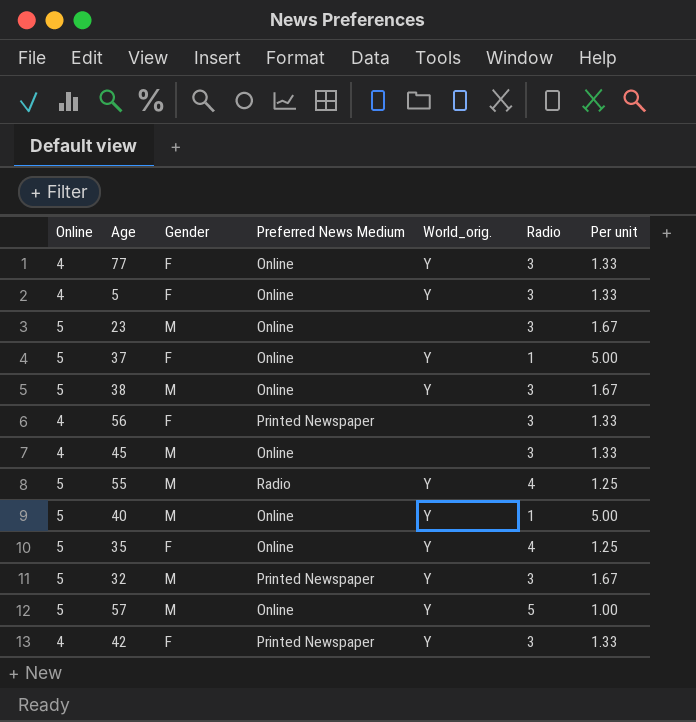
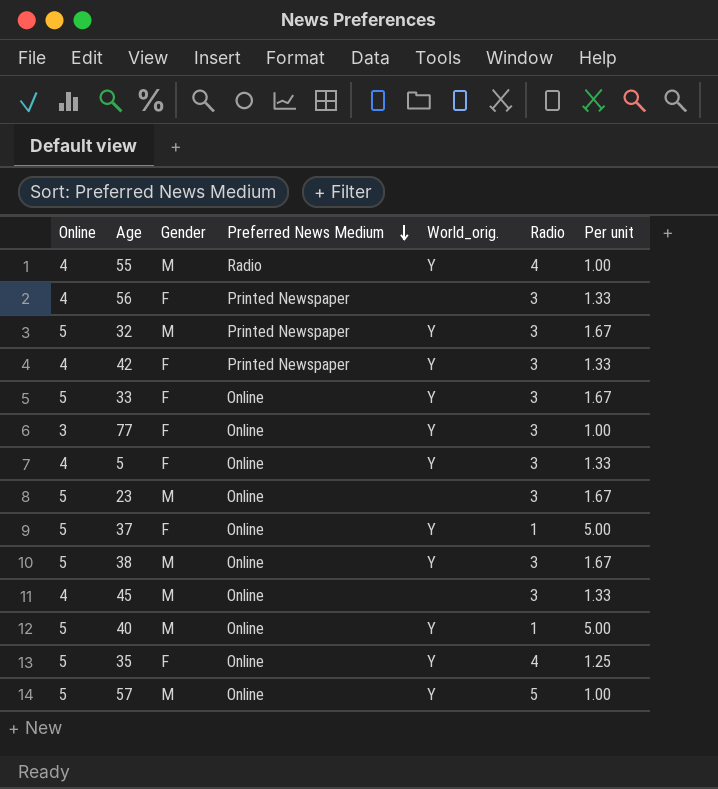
row order: none -> Preferred News Medium descending
55 | Online: 5 -> 4
55 | Per unit: 1.25 -> 1.00
row 33: none -> 5 | F | Online | Y | 3 | 1.67
77 | Online: 4 -> 3
77 | Per unit: 1.33 -> 1.00

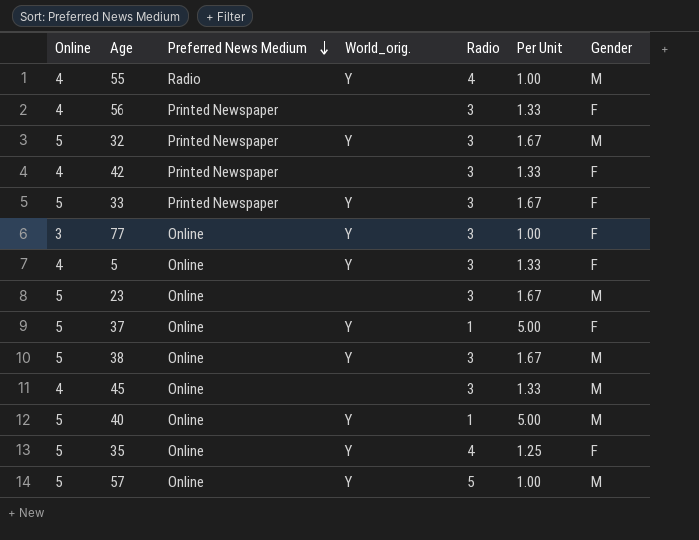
column name: Per unit -> Per Unit
column Gender | position: 3 -> 7
42 | World_orig.: Y -> none
33 | Preferred News Medium: Online -> Printed Newspaper

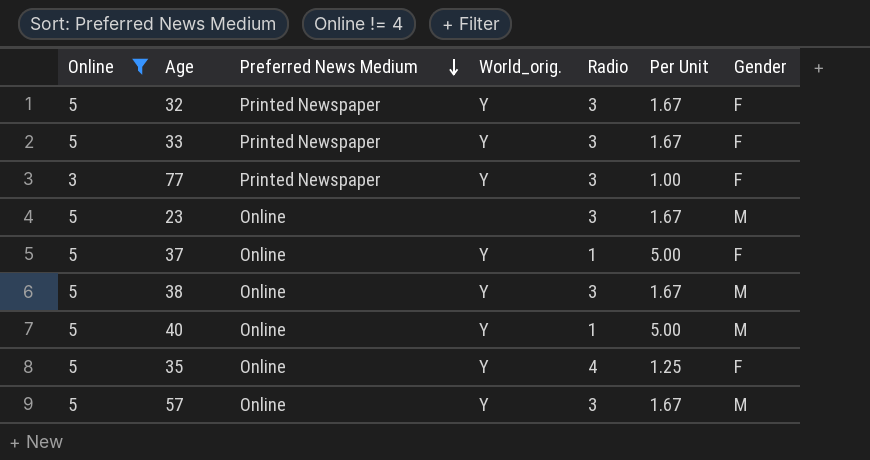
filter: none -> Online != 4
32 | Gender: M -> F
77 | Preferred News Medium: Online -> Printed Newspaper
57 | Radio: 5 -> 3
57 | Per Unit: 1.00 -> 1.67

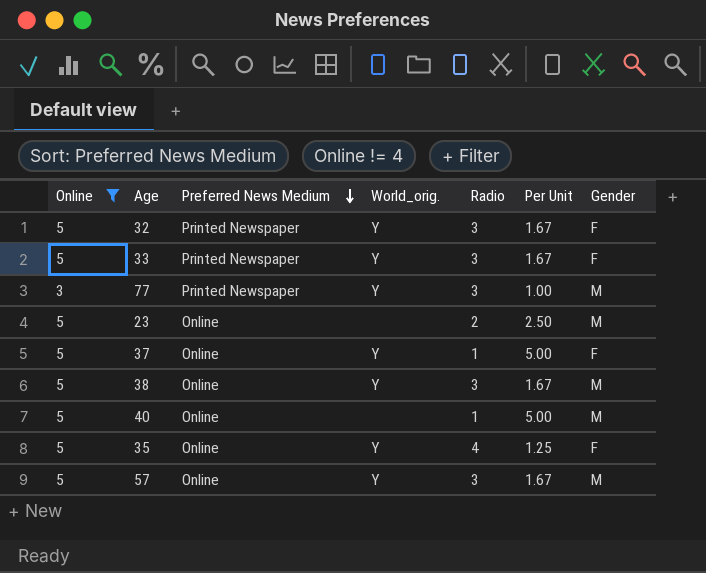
77 | Gender: F -> M
23 | Radio: 3 -> 2
23 | Per Unit: 1.67 -> 2.50
40 | World_orig.: Y -> none

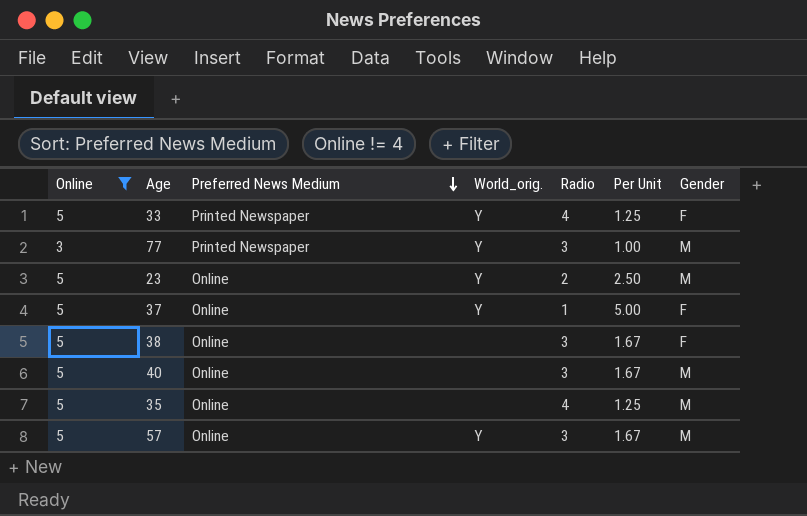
row 32: 5 | Printed Newspaper | Y | 3 | 1.67 | F -> none
33 | Radio: 3 -> 4
33 | Per Unit: 1.67 -> 1.25
23 | World_orig.: none -> Y
38 | World_orig.: Y -> none
38 | Gender: M -> F
40 | Radio: 1 -> 3
40 | Per Unit: 5.00 -> 1.67
35 | World_orig.: Y -> none
35 | Gender: F -> M

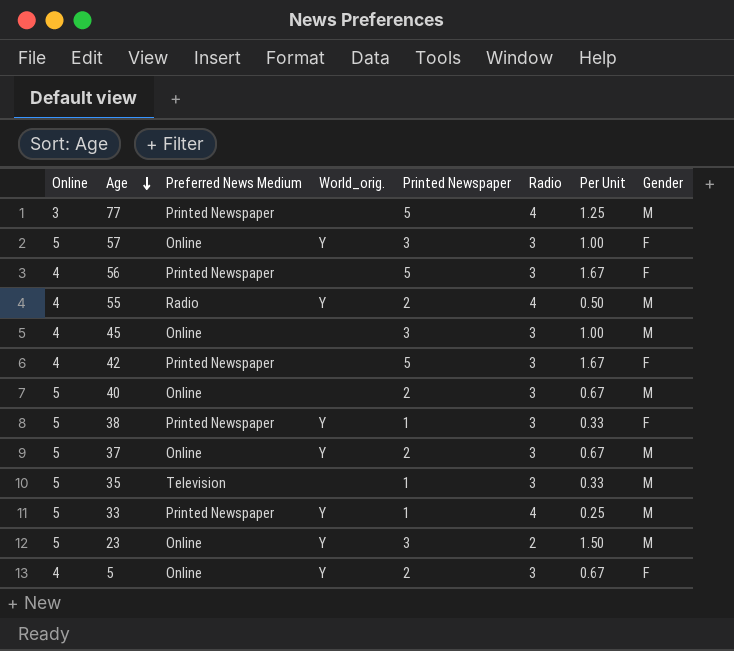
filter: Online != 4 -> none
row order: Preferred News Medium descending -> Age descending
column Printed Newspaper | position: none -> 5
column Per Unit | formula: [Online] / [Radio] -> [Printed Newspaper] / [Radio]
77 | World_orig.: Y -> none
77 | Radio: 3 -> 4
57 | Gender: M -> F
38 | Preferred News Medium: Online -> Printed Newspaper
38 | World_orig.: none -> Y
37 | Radio: 1 -> 3
37 | Gender: F -> M
35 | Preferred News Medium: Online -> Television
35 | Radio: 4 -> 3
33 | Gender: F -> M

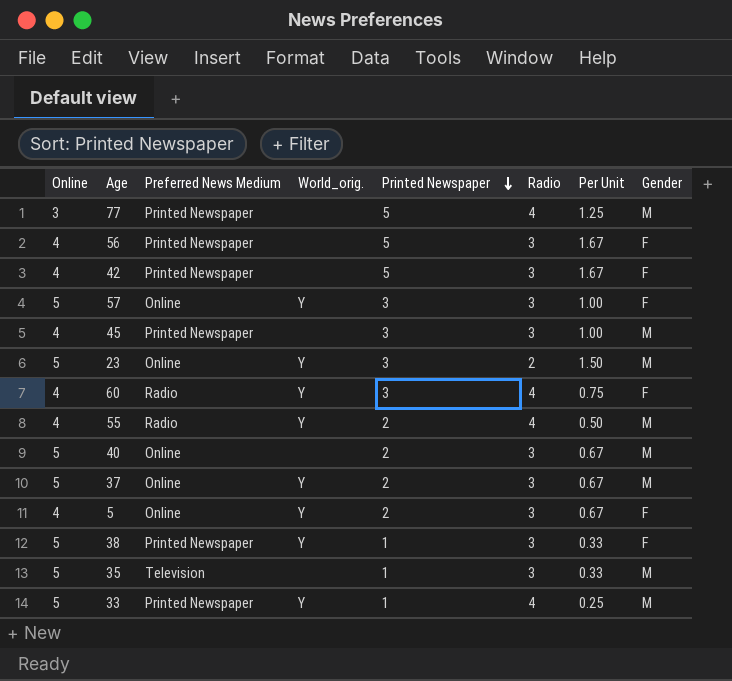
row order: Age descending -> Printed Newspaper descending
45 | Preferred News Medium: Online -> Printed Newspaper
row 60: none -> 4 | Radio | Y | 3 | 4 | 0.75 | F

